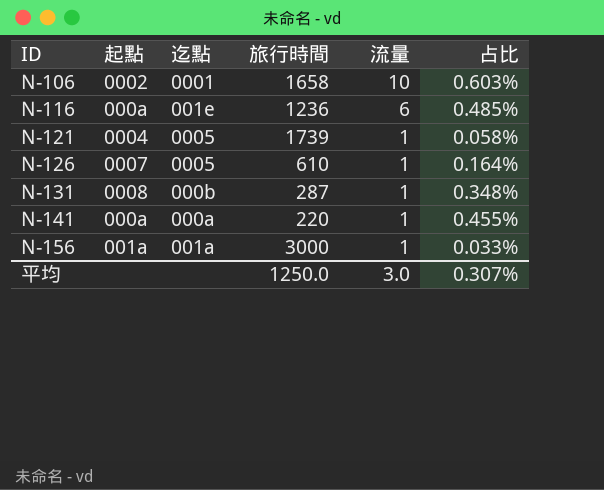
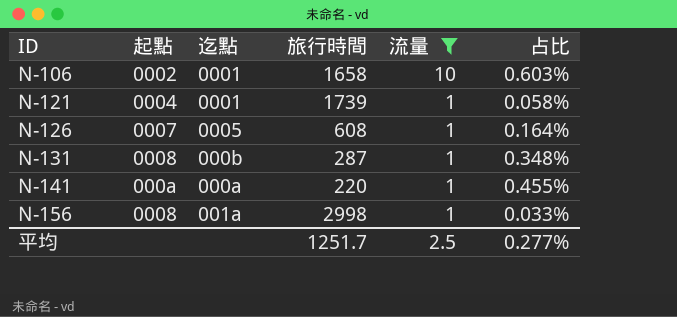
filter: none -> 流量 != 6
N-121 | 迄點: 0005 -> 0001
N-126 | 旅行時間: 610 -> 608
N-156 | 起點: 001a -> 0008
N-156 | 旅行時間: 3000 -> 2998
平均 | 旅行時間: 1250.0 -> 1251.7
平均 | 流量: 3.0 -> 2.5
平均 | 占比: 0.307% -> 0.277%

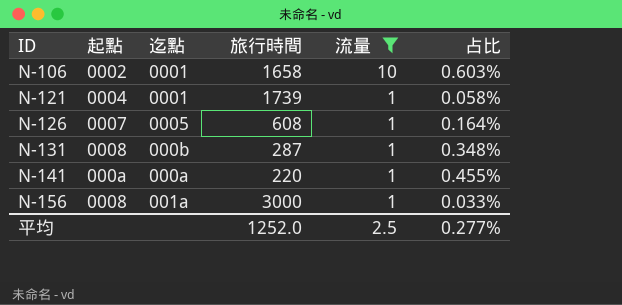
N-156 | 旅行時間: 2998 -> 3000
平均 | 旅行時間: 1251.7 -> 1252.0

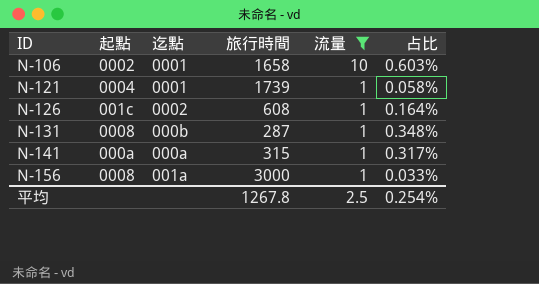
N-126 | 起點: 0007 -> 001c
N-126 | 迄點: 0005 -> 0002
N-141 | 旅行時間: 220 -> 315
N-141 | 占比: 0.455% -> 0.317%
平均 | 旅行時間: 1252.0 -> 1267.8
平均 | 占比: 0.277% -> 0.254%

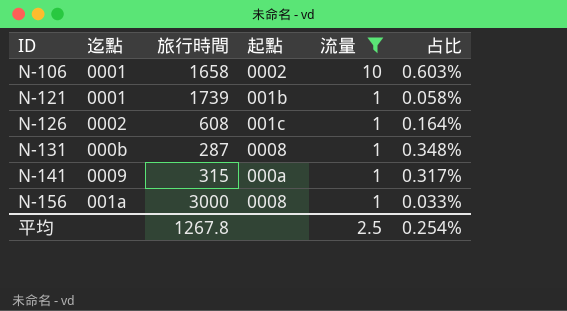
column 起點 | position: 2 -> 4
N-121 | 起點: 0004 -> 001b
N-141 | 迄點: 000a -> 0009

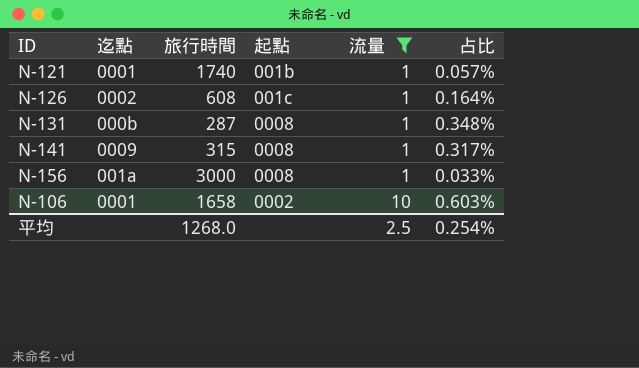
row order: ID ascending -> 流量 ascending
N-121 | 旅行時間: 1739 -> 1740
N-121 | 占比: 0.058% -> 0.057%
N-141 | 起點: 000a -> 0008
平均 | 旅行時間: 1267.8 -> 1268.0

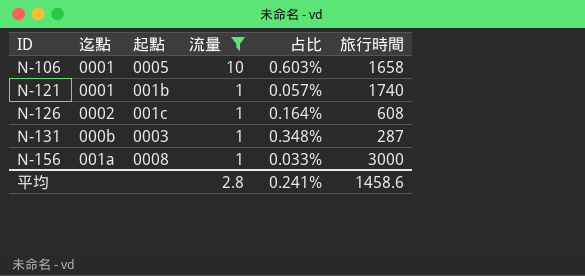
row order: 流量 ascending -> ID ascending
column 旅行時間 | position: 3 -> 6
row N-141: 0009 | 315 | 0008 | 1 | 0.317% -> none
N-106 | 起點: 0002 -> 0005
N-131 | 起點: 0008 -> 0003
平均 | 流量: 2.5 -> 2.8
平均 | 占比: 0.254% -> 0.241%
平均 | 旅行時間: 1268.0 -> 1458.6

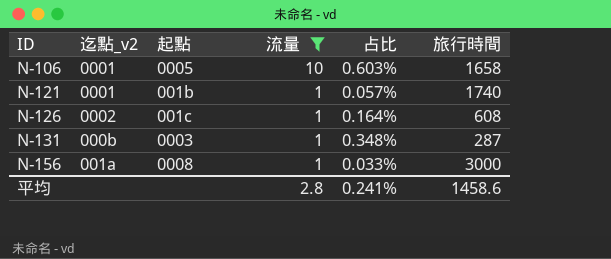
column name: 迄點 -> 迄點_v2

